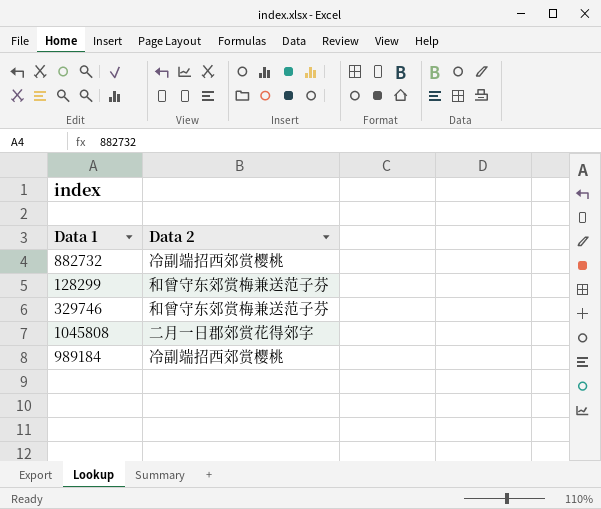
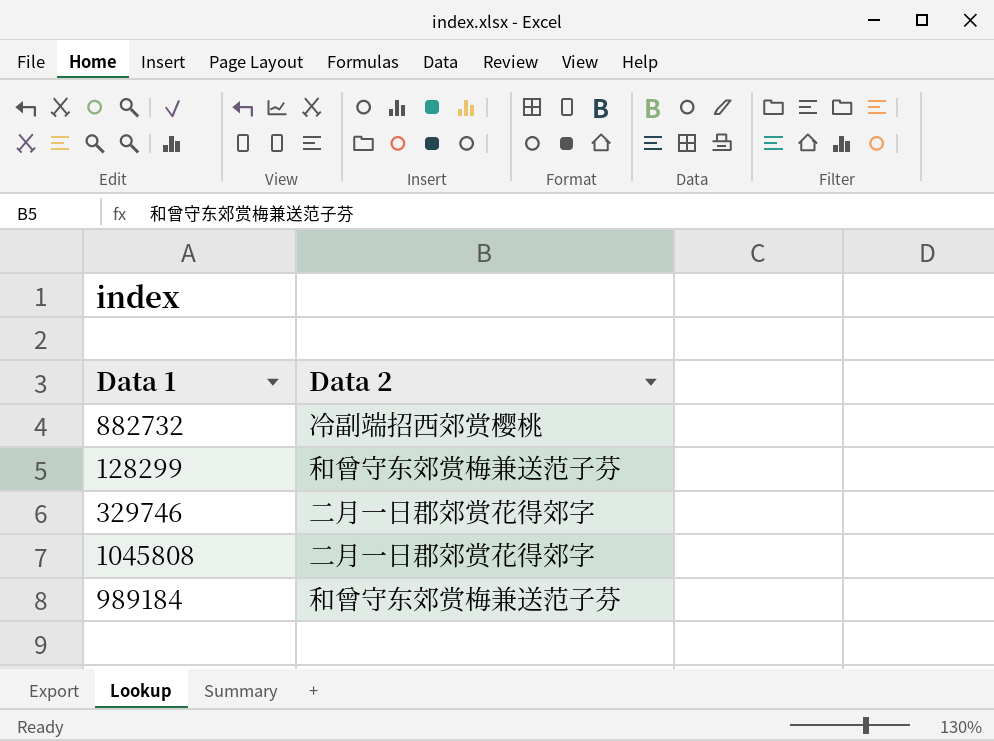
329746 | Data 2: 和曾守东郊赏梅兼送范子芬 -> 二月一日郡郊赏花得郊字
989184 | Data 2: 冷副端招西郊赏樱桃 -> 和曾守东郊赏梅兼送范子芬

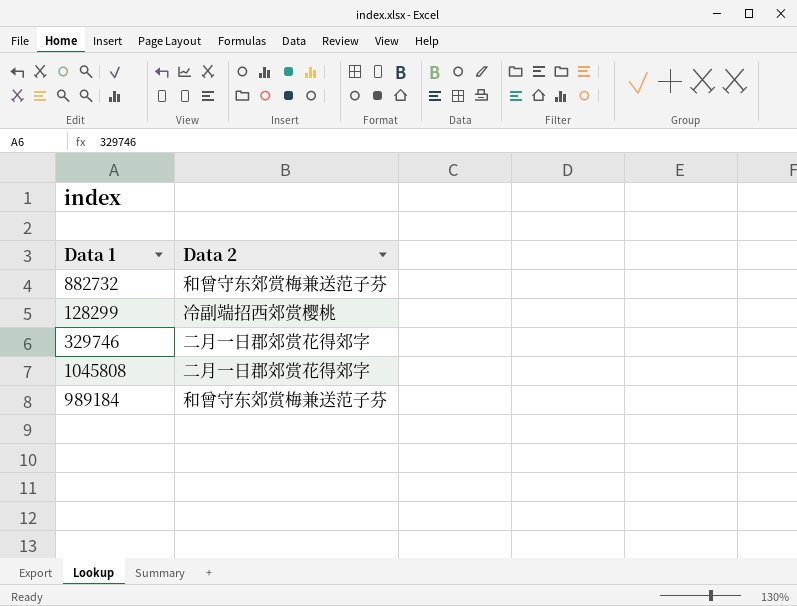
882732 | Data 2: 冷副端招西郊赏樱桃 -> 和曾守东郊赏梅兼送范子芬
128299 | Data 2: 和曾守东郊赏梅兼送范子芬 -> 冷副端招西郊赏樱桃

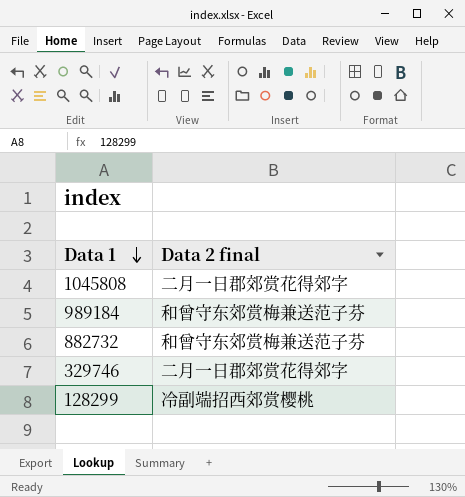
row order: none -> Data 1 descending
column name: Data 2 -> Data 2 final

